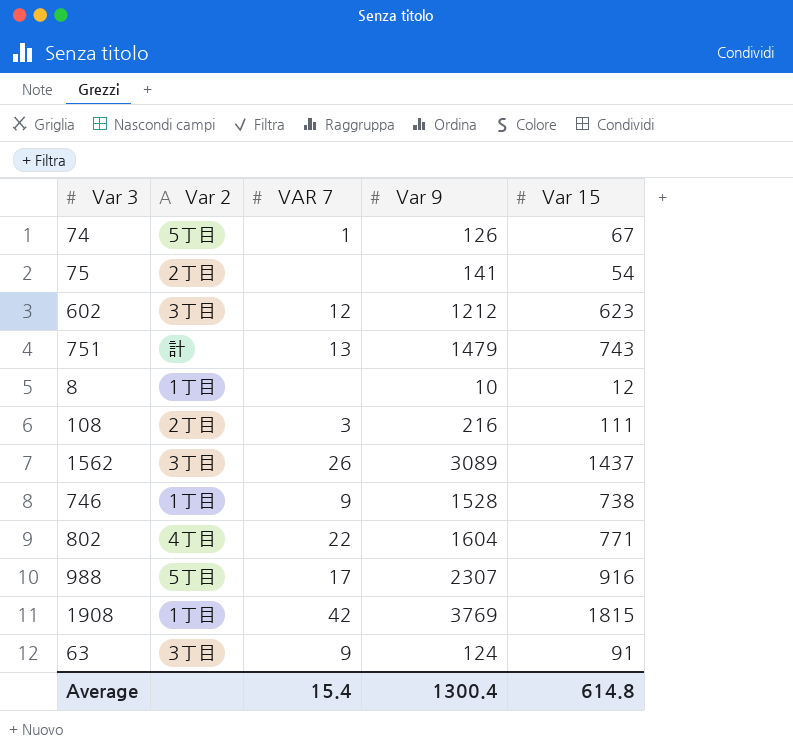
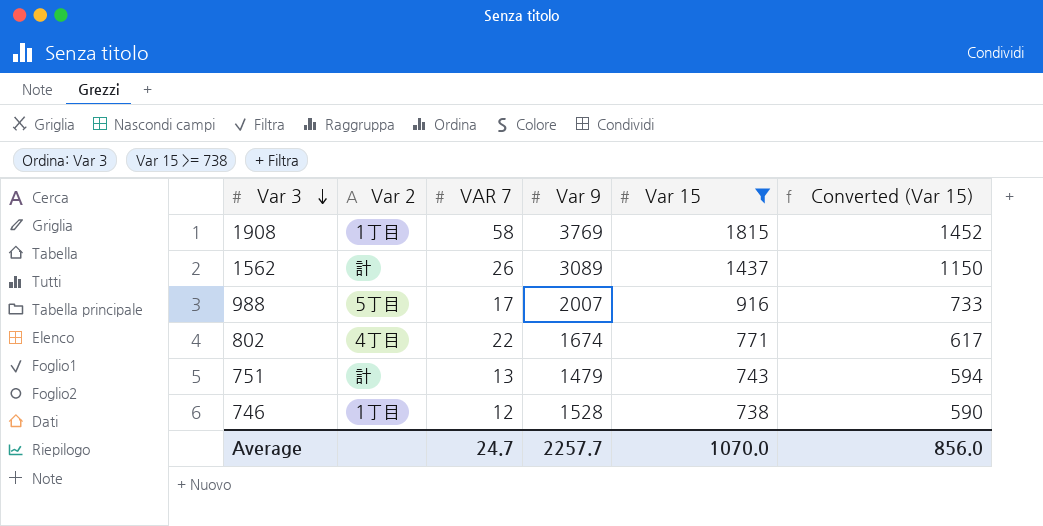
filter: none -> Var 15 >= 738
row order: none -> Var 3 descending
column Converted (Var 15) | formula: none -> [Var 15] * 0.8
1908 | VAR 7: 42 -> 58
1562 | Var 2: 3丁目 -> 計
988 | Var 9: 2307 -> 2007
802 | Var 9: 1604 -> 1674
746 | VAR 7: 9 -> 12
Average | VAR 7: 15.4 -> 24.7
Average | Var 9: 1300.4 -> 2257.7
Average | Var 15: 614.8 -> 1070.0

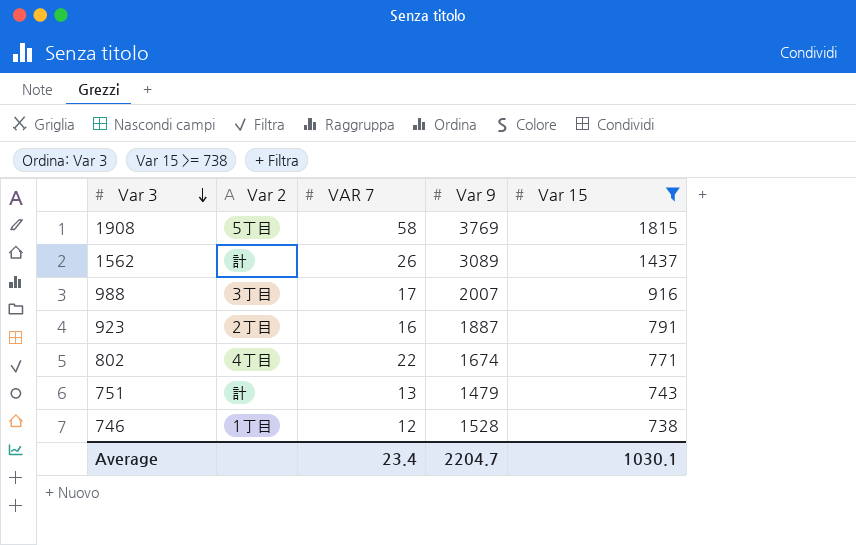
column Converted (Var 15) | formula: [Var 15] * 0.8 -> none
1908 | Var 2: 1丁目 -> 5丁目
988 | Var 2: 5丁目 -> 3丁目
row 923: none -> 2丁目 | 16 | 1887 | 791
Average | VAR 7: 24.7 -> 23.4
Average | Var 9: 2257.7 -> 2204.7
Average | Var 15: 1070.0 -> 1030.1

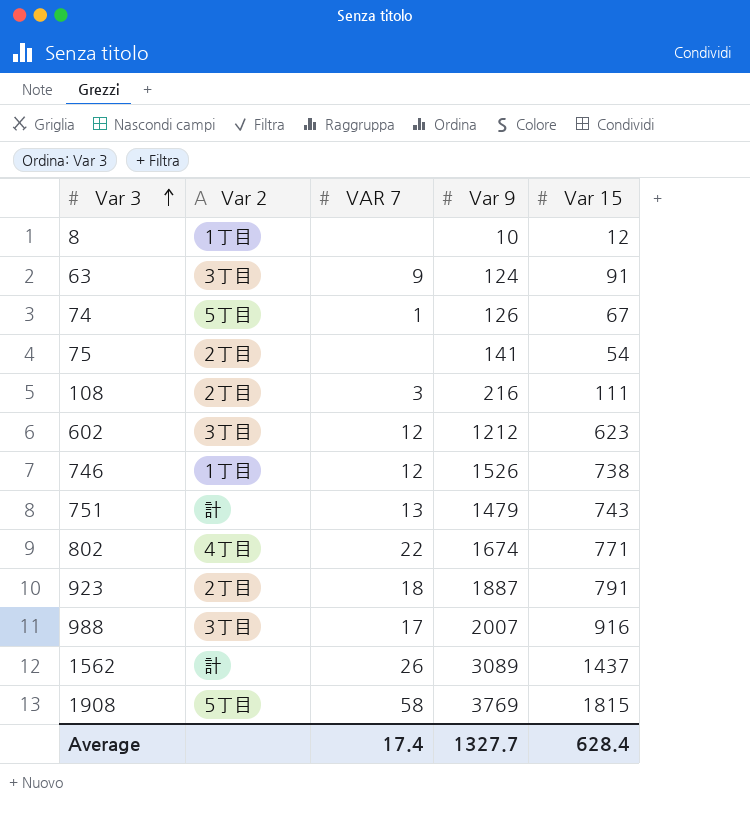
filter: Var 15 >= 738 -> none
row order: Var 3 descending -> Var 3 ascending
746 | Var 9: 1528 -> 1526
923 | VAR 7: 16 -> 18
Average | VAR 7: 23.4 -> 17.4
Average | Var 9: 2204.7 -> 1327.7
Average | Var 15: 1030.1 -> 628.4

